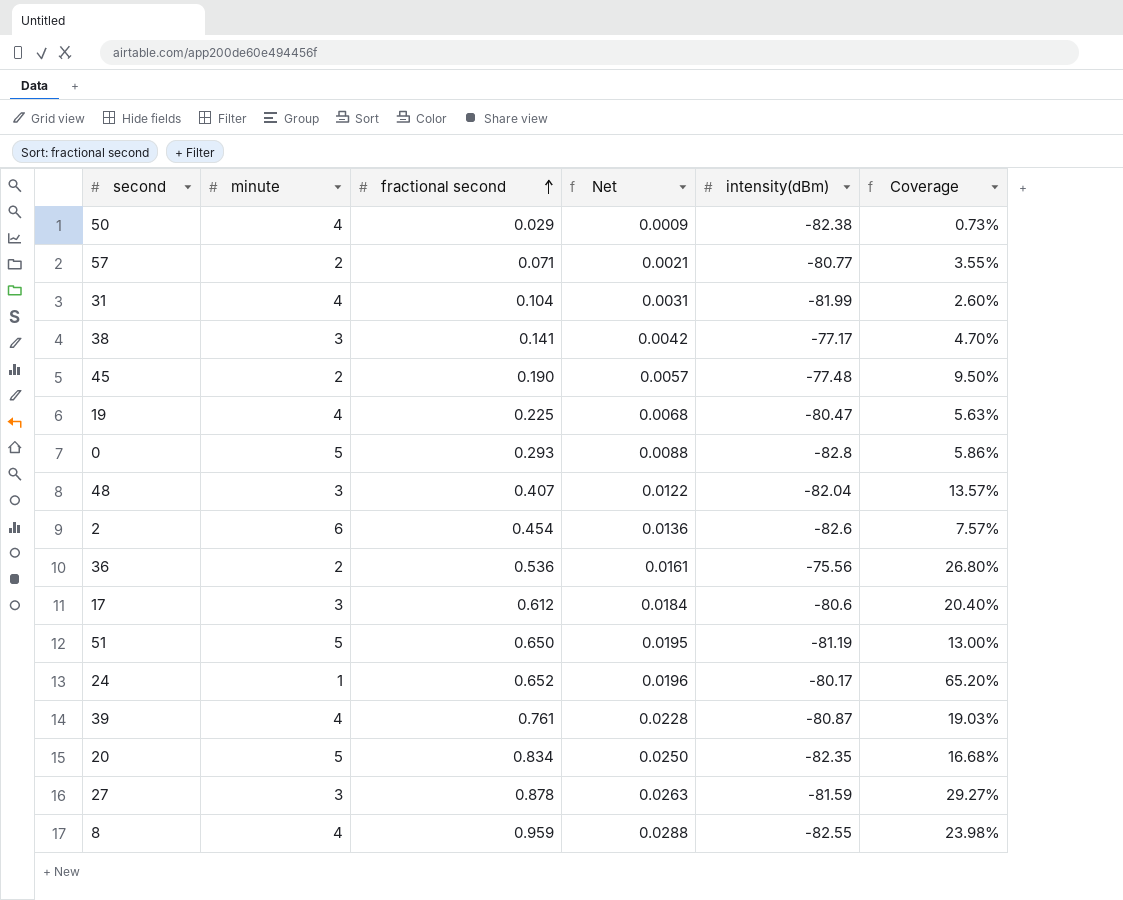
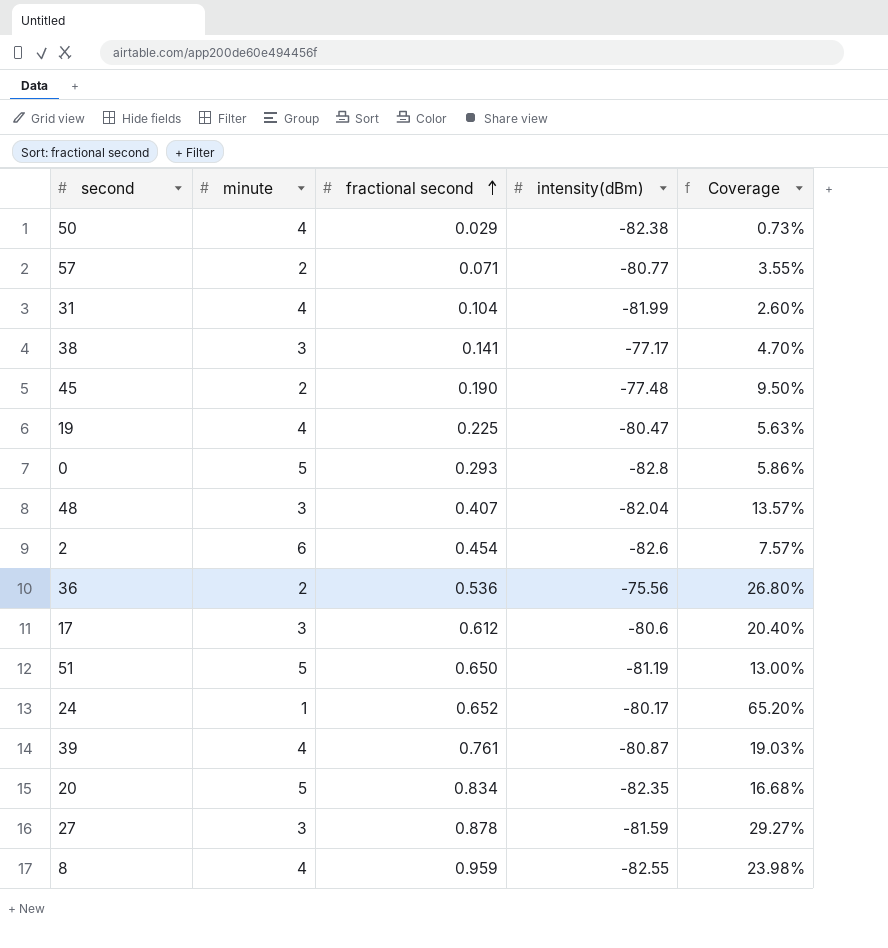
column Net | formula: [fractional second] * 0.03 -> none

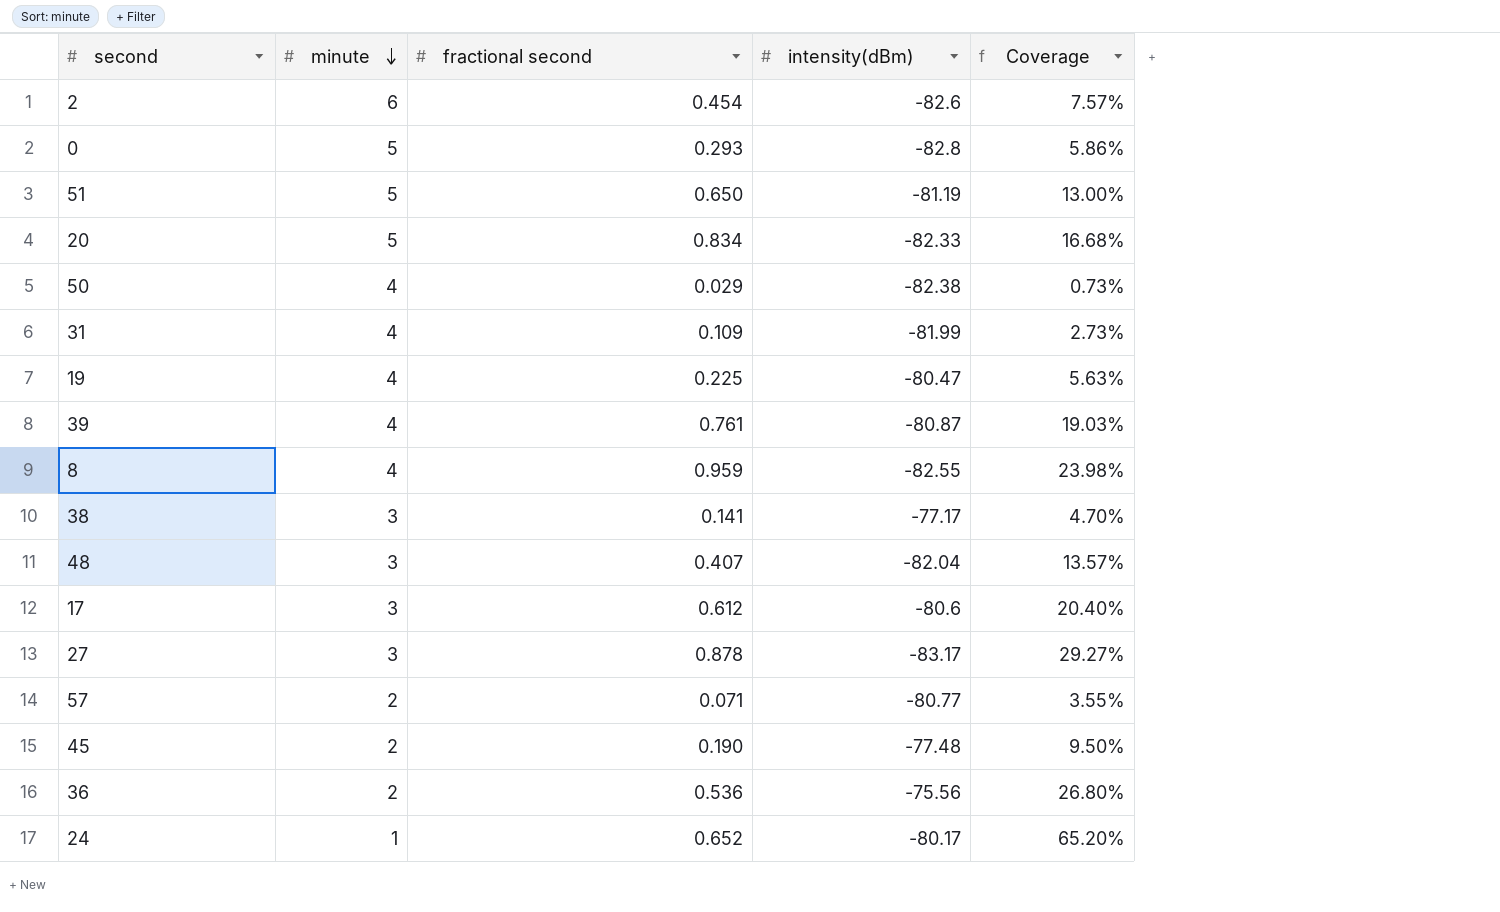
row order: fractional second ascending -> minute descending
20 | intensity(dBm): -82.35 -> -82.33
31 | fractional second: 0.104 -> 0.109
31 | Coverage: 2.60% -> 2.73%
27 | intensity(dBm): -81.59 -> -83.17

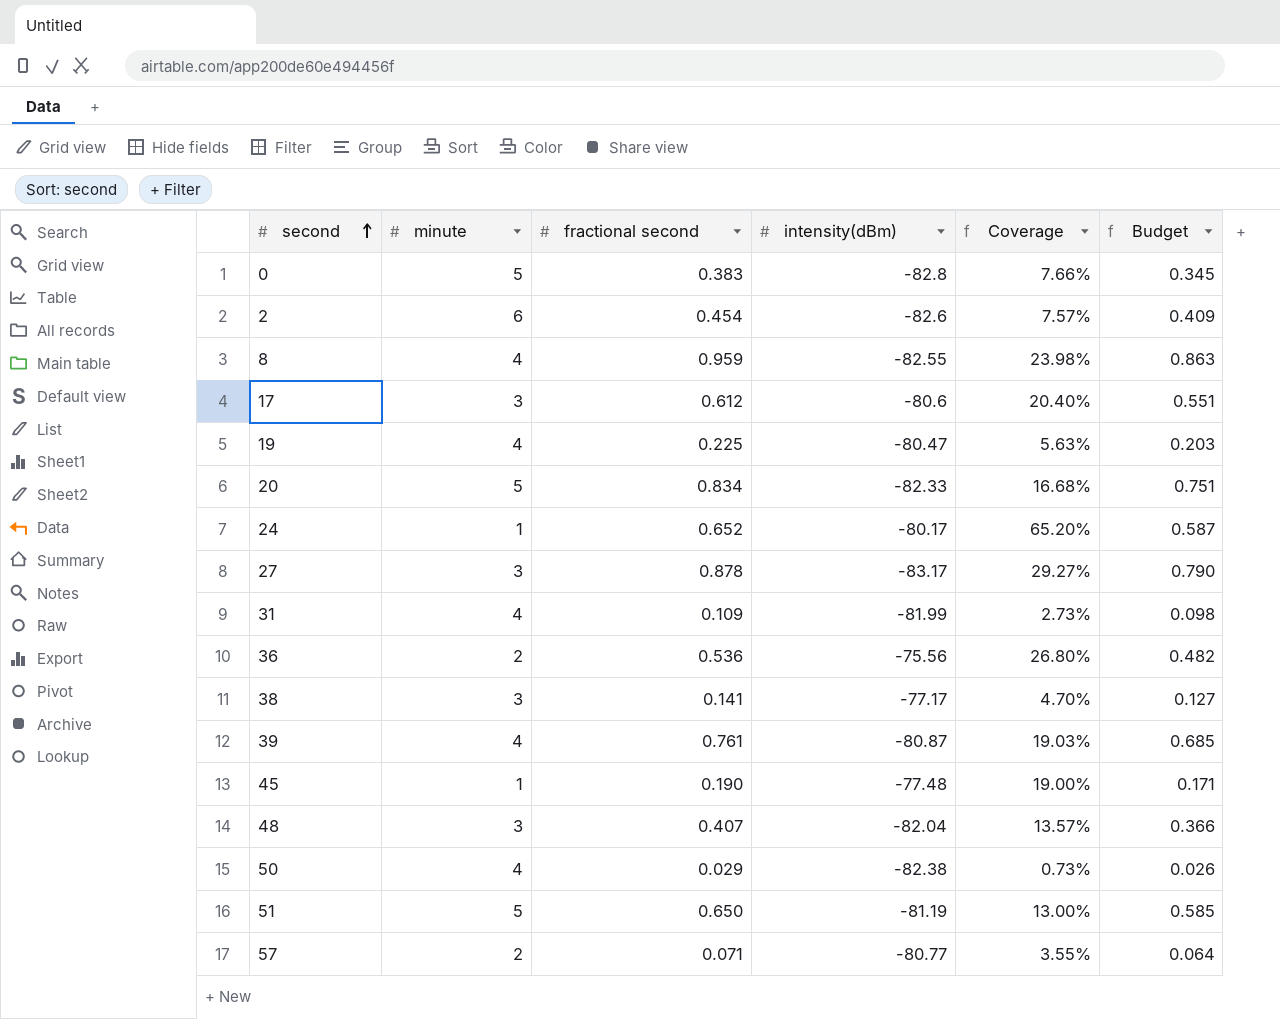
row order: minute descending -> second ascending
column Budget | formula: none -> [fractional second] * 0.9
0 | fractional second: 0.293 -> 0.383
0 | Coverage: 5.86% -> 7.66%
45 | minute: 2 -> 1
45 | Coverage: 9.50% -> 19.00%

